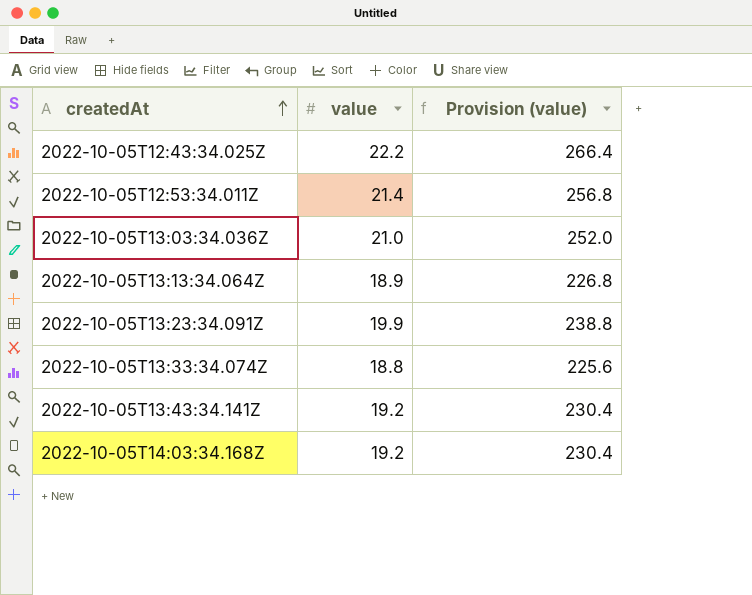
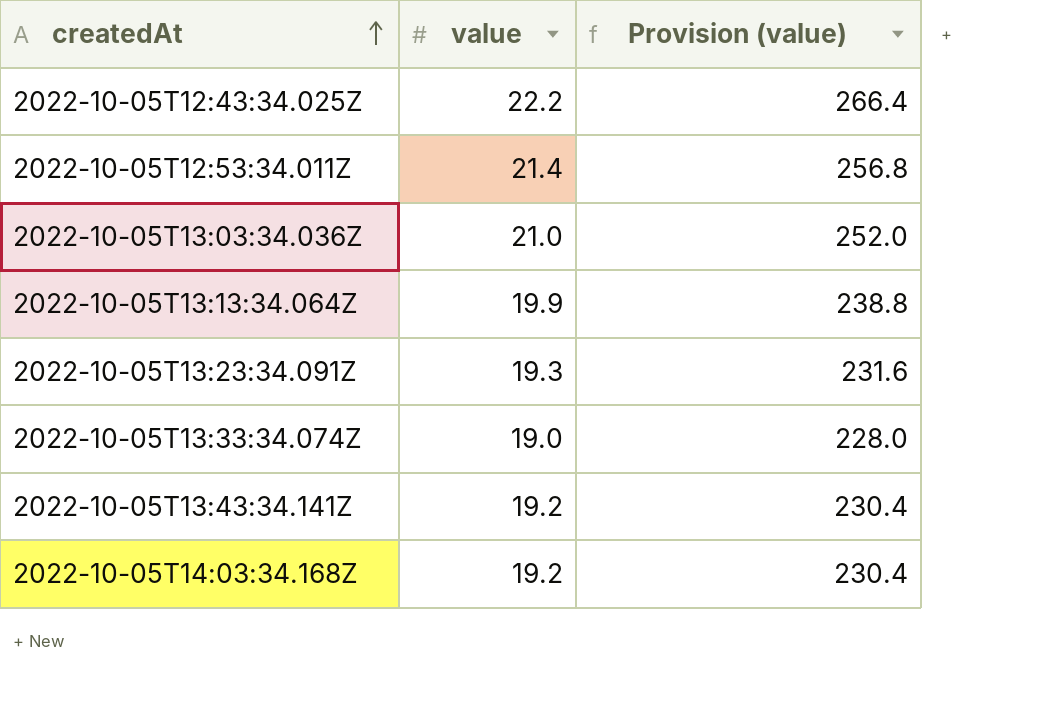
2022-10-05T13:13:34.064Z | value: 18.9 -> 19.9
2022-10-05T13:13:34.064Z | Provision (value): 226.8 -> 238.8
2022-10-05T13:23:34.091Z | value: 19.9 -> 19.3
2022-10-05T13:23:34.091Z | Provision (value): 238.8 -> 231.6
2022-10-05T13:33:34.074Z | value: 18.8 -> 19.0
2022-10-05T13:33:34.074Z | Provision (value): 225.6 -> 228.0

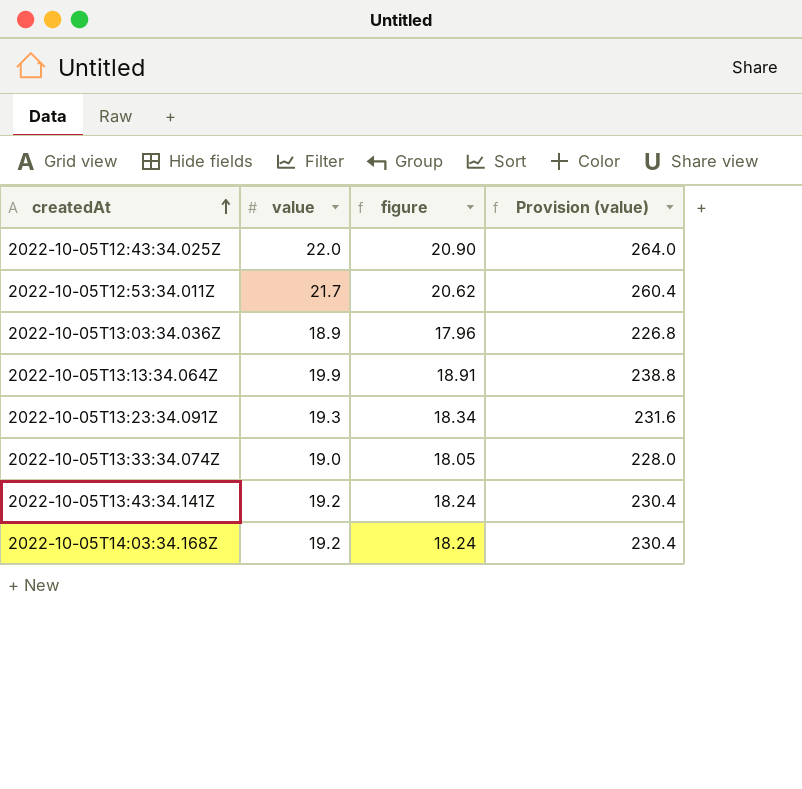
column figure | formula: none -> [value] * 0.95
2022-10-05T12:43:34.025Z | value: 22.2 -> 22.0
2022-10-05T12:43:34.025Z | Provision (value): 266.4 -> 264.0
2022-10-05T12:53:34.011Z | value: 21.4 -> 21.7
2022-10-05T12:53:34.011Z | Provision (value): 256.8 -> 260.4
2022-10-05T13:03:34.036Z | value: 21.0 -> 18.9
2022-10-05T13:03:34.036Z | Provision (value): 252.0 -> 226.8

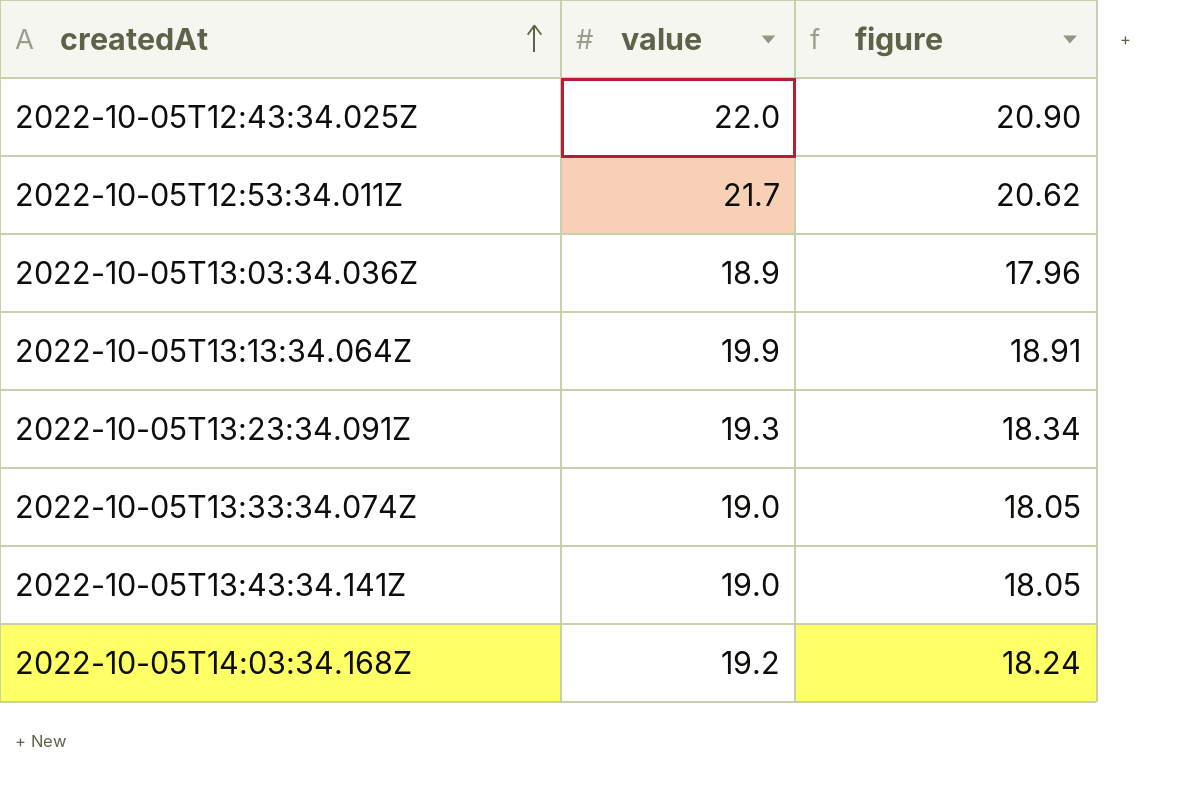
column Provision (value) | formula: [value] * 12 -> none
2022-10-05T13:43:34.141Z | value: 19.2 -> 19.0
2022-10-05T13:43:34.141Z | figure: 18.24 -> 18.05

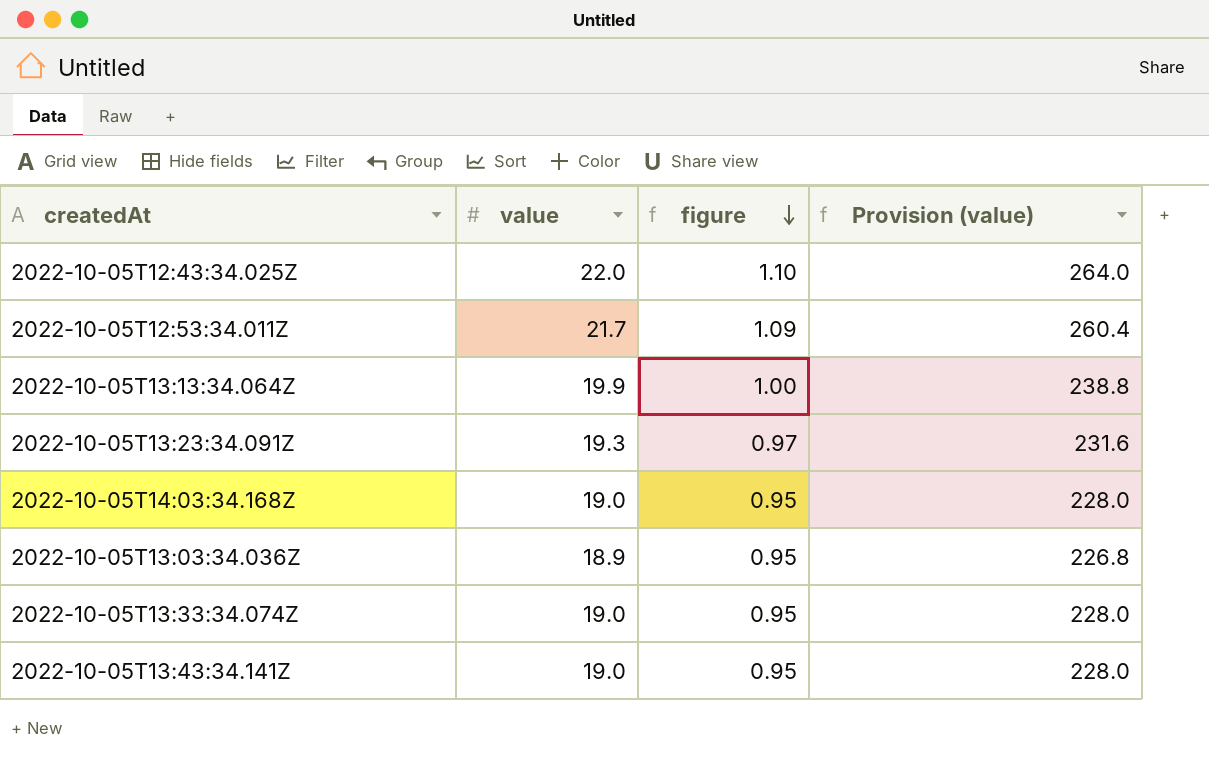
row order: createdAt ascending -> figure descending
column figure | formula: [value] * 0.95 -> [value] * 0.05
column Provision (value) | formula: none -> [value] * 12
2022-10-05T14:03:34.168Z | value: 19.2 -> 19.0

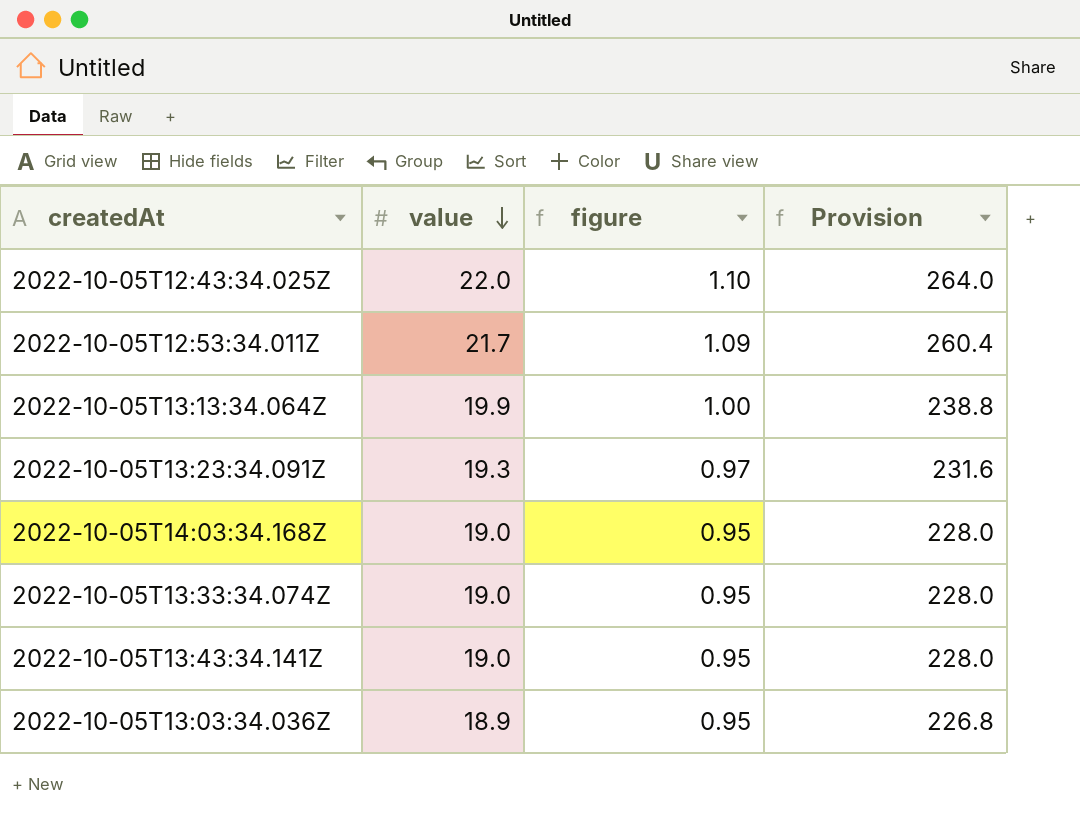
row order: figure descending -> value descending
column name: Provision (value) -> Provision

